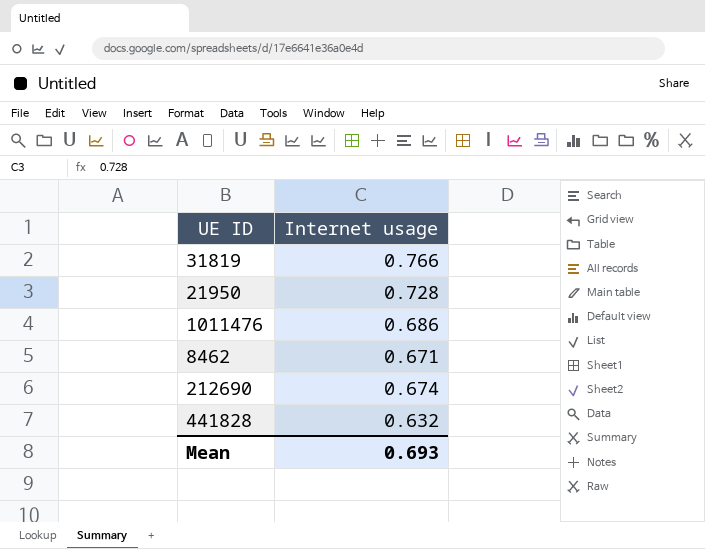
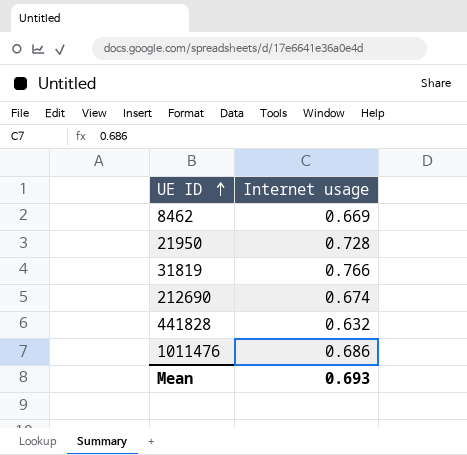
row order: none -> UE ID ascending
8462 | Internet usage: 0.671 -> 0.669

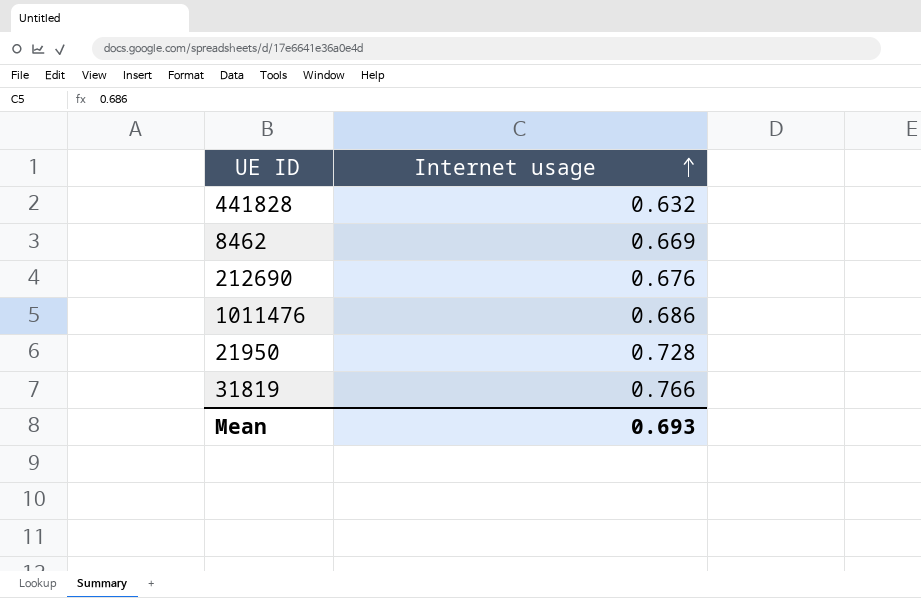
row order: UE ID ascending -> Internet usage ascending
212690 | Internet usage: 0.674 -> 0.676

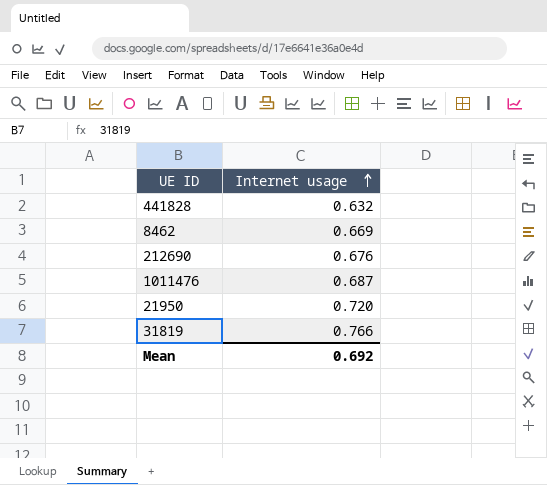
1011476 | Internet usage: 0.686 -> 0.687
21950 | Internet usage: 0.728 -> 0.720
Mean | Internet usage: 0.693 -> 0.692

